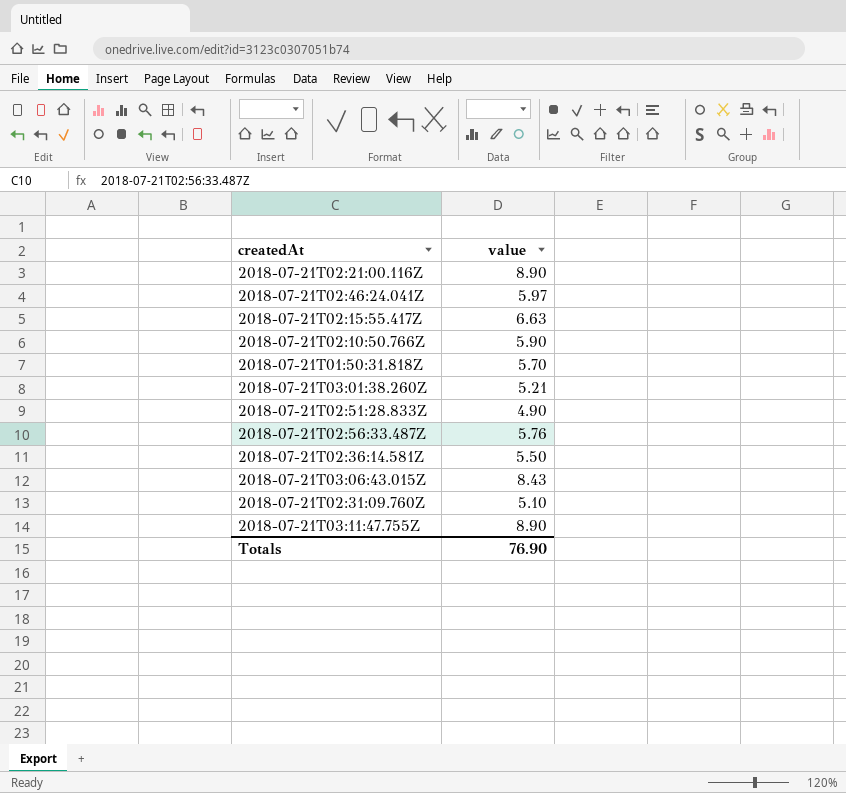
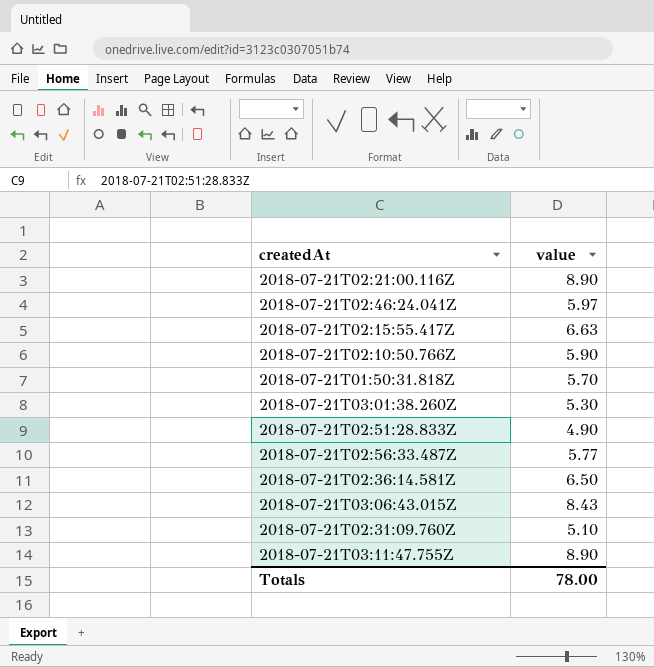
2018-07-21T03:01:38.260Z | value: 5.21 -> 5.30
2018-07-21T02:56:33.487Z | value: 5.76 -> 5.77
2018-07-21T02:36:14.581Z | value: 5.50 -> 6.50
Totals | value: 76.90 -> 78.00

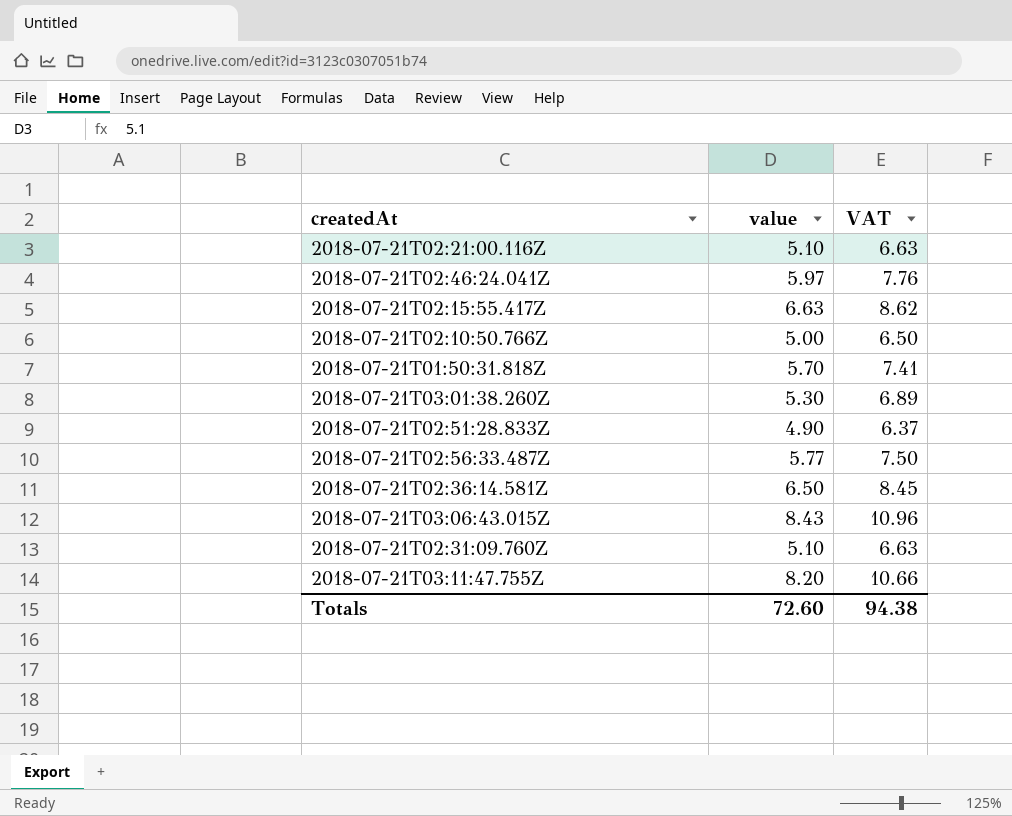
column VAT | formula: none -> [value] * 1.3
2018-07-21T02:21:00.116Z | value: 8.90 -> 5.10
2018-07-21T02:10:50.766Z | value: 5.90 -> 5.00
2018-07-21T03:11:47.755Z | value: 8.90 -> 8.20
Totals | value: 78.00 -> 72.60

